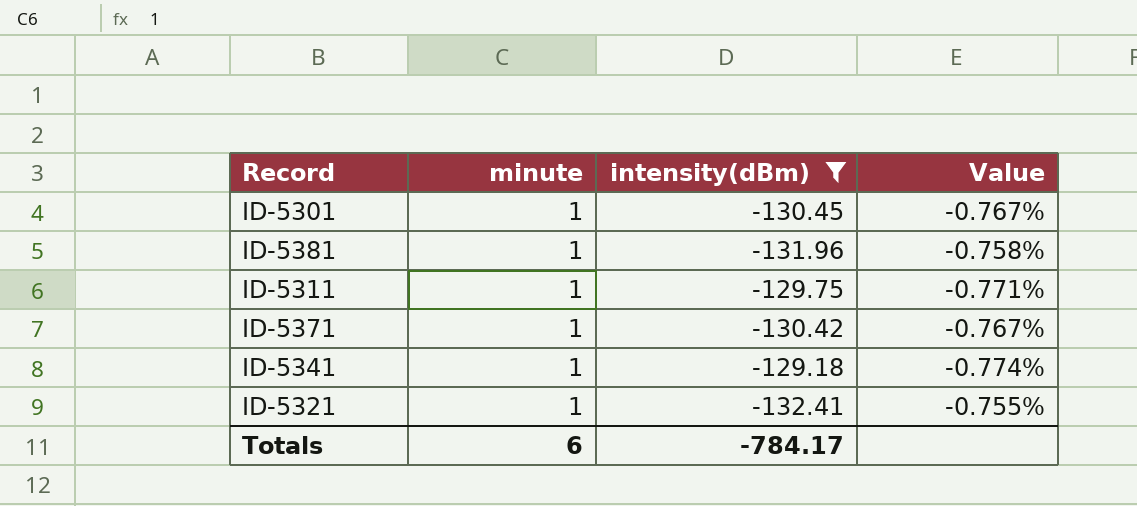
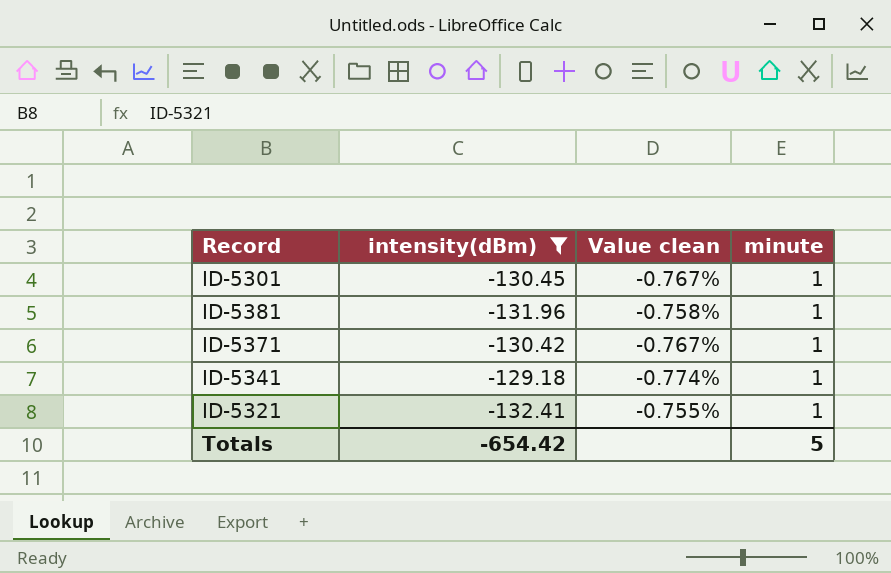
column name: Value -> Value clean
column minute | position: 2 -> 4
row ID-5311: 1 | -129.75 | -0.771% -> none
Totals | intensity(dBm): -784.17 -> -654.42
Totals | minute: 6 -> 5

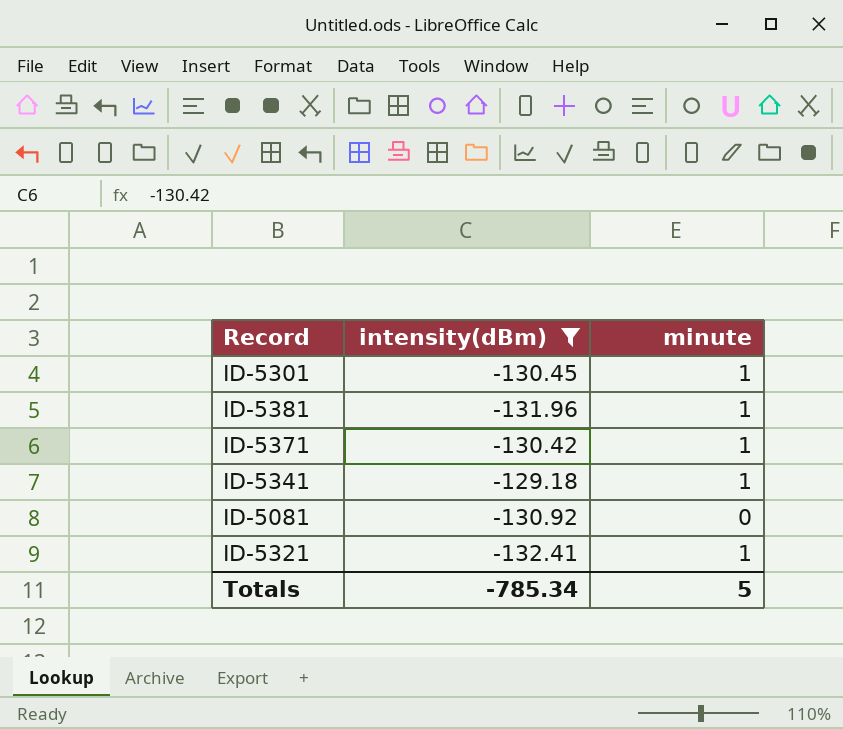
column Value clean | formula: [minute] / [intensity(dBm)] -> none
row ID-5081: none -> -130.92 | 0
Totals | intensity(dBm): -654.42 -> -785.34

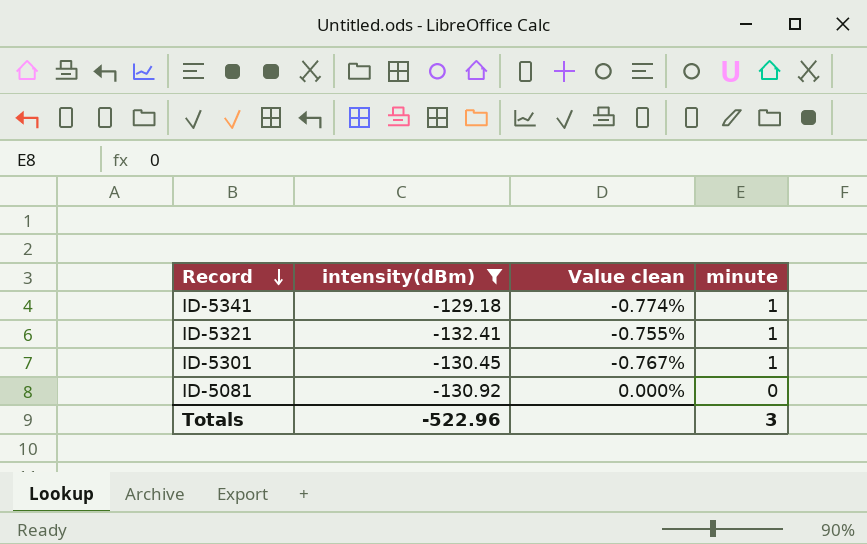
row order: none -> Record descending
column Value clean | formula: none -> [minute] / [intensity(dBm)]
row ID-5381: -131.96 | 1 -> none
row ID-5371: -130.42 | 1 -> none
Totals | intensity(dBm): -785.34 -> -522.96
Totals | minute: 5 -> 3

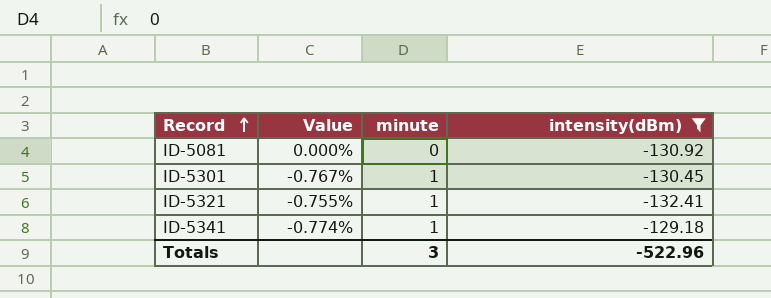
row order: Record descending -> Record ascending
column name: Value clean -> Value
column intensity(dBm) | position: 2 -> 4

